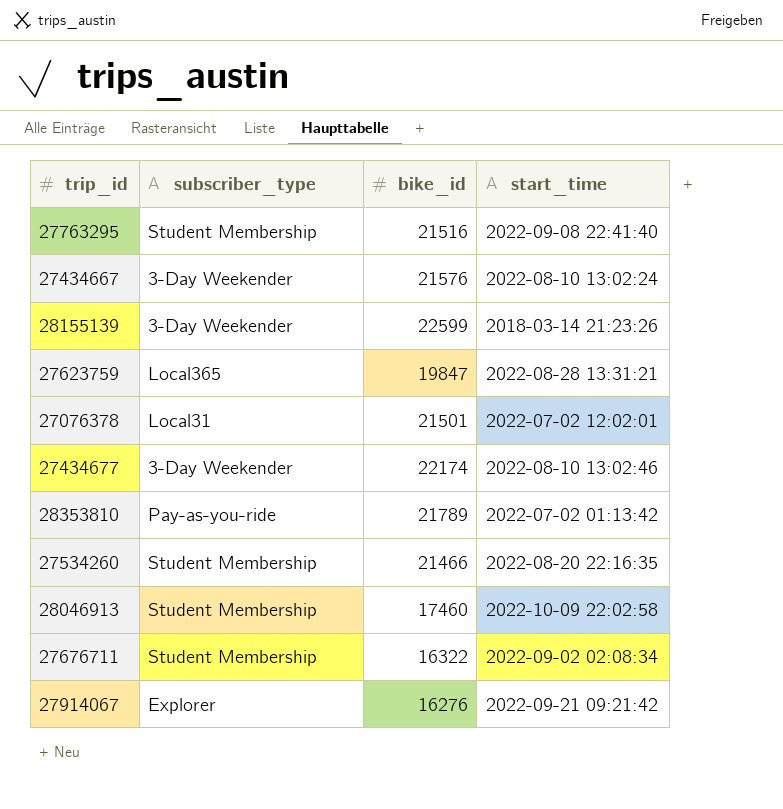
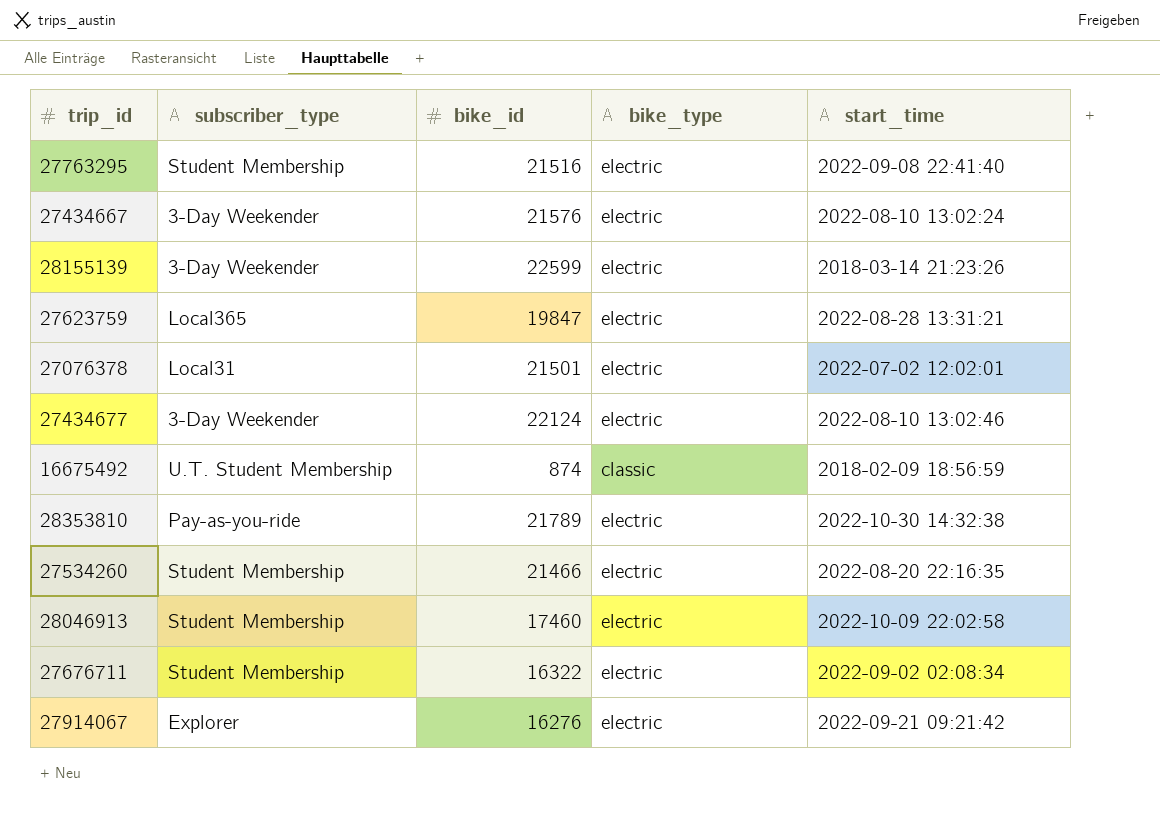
column bike_type | position: none -> 4
27434677 | bike_id: 22174 -> 22124
row 16675492: none -> U.T. Student Membership | 874 | classic | 2018-02-09 18:56:59
28353810 | start_time: 2022-07-02 01:13:42 -> 2022-10-30 14:32:38

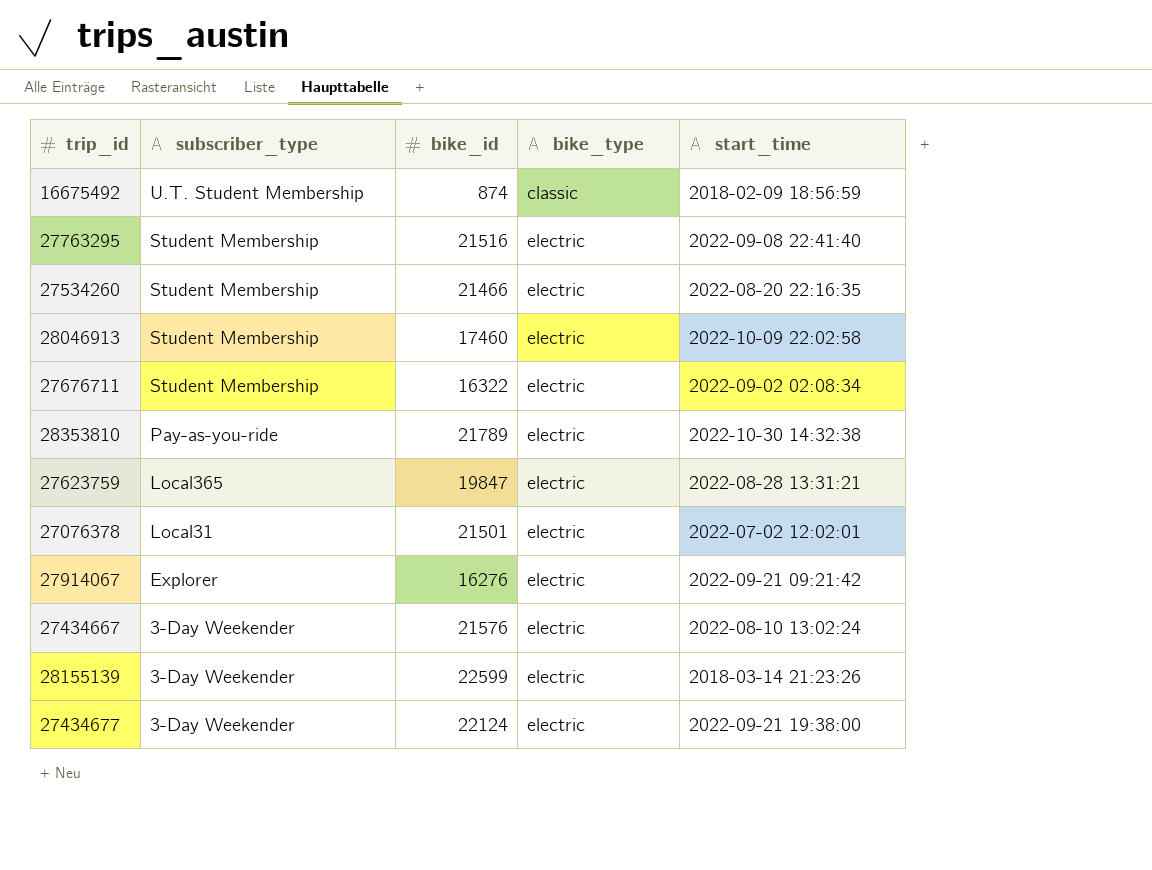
row order: none -> subscriber_type descending
27434677 | start_time: 2022-08-10 13:02:46 -> 2022-09-21 19:38:00

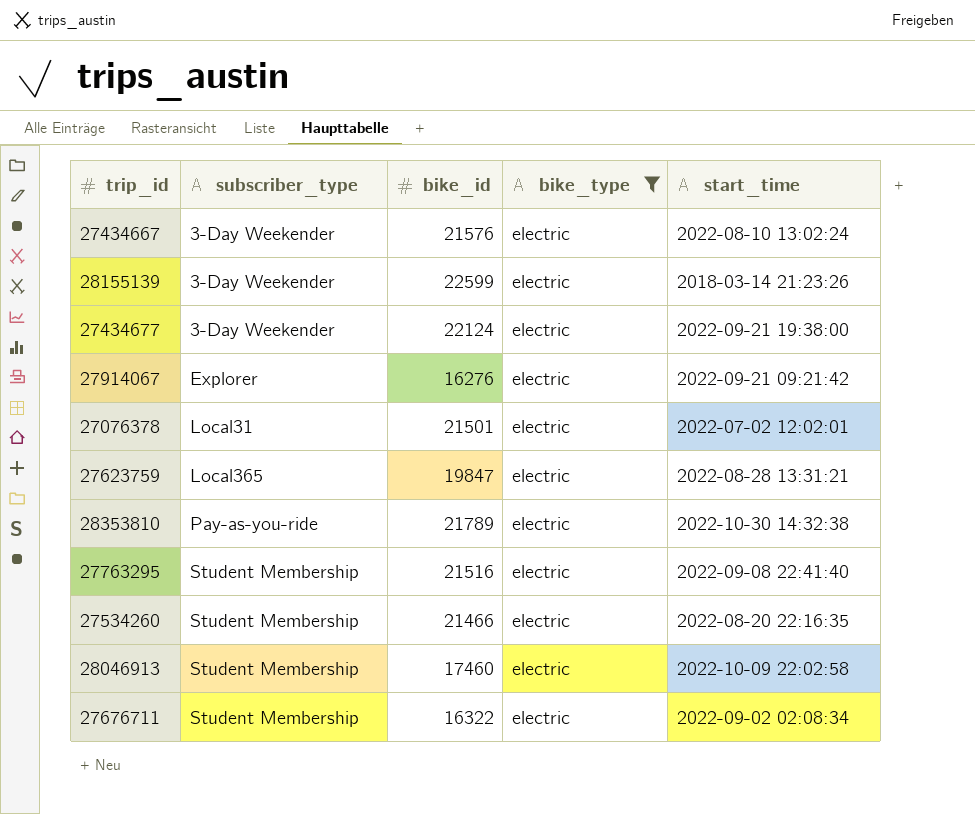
filter: none -> bike_type = electric
row order: subscriber_type descending -> subscriber_type ascending

